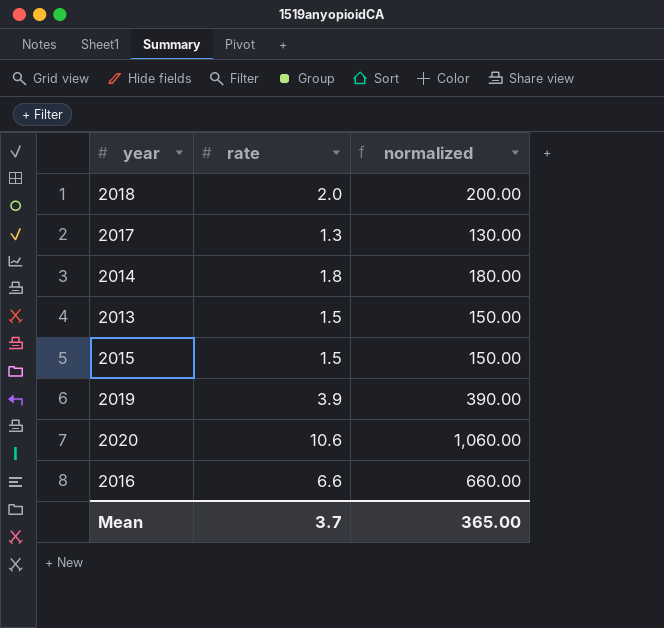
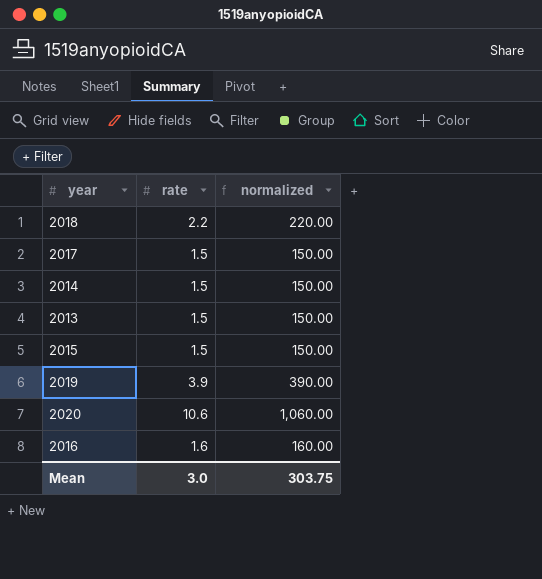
2018 | rate: 2.0 -> 2.2
2018 | normalized: 200.00 -> 220.00
2017 | rate: 1.3 -> 1.5
2017 | normalized: 130.00 -> 150.00
2014 | rate: 1.8 -> 1.5
2014 | normalized: 180.00 -> 150.00
2016 | rate: 6.6 -> 1.6
2016 | normalized: 660.00 -> 160.00
Mean | rate: 3.7 -> 3.0
Mean | normalized: 365.00 -> 303.75

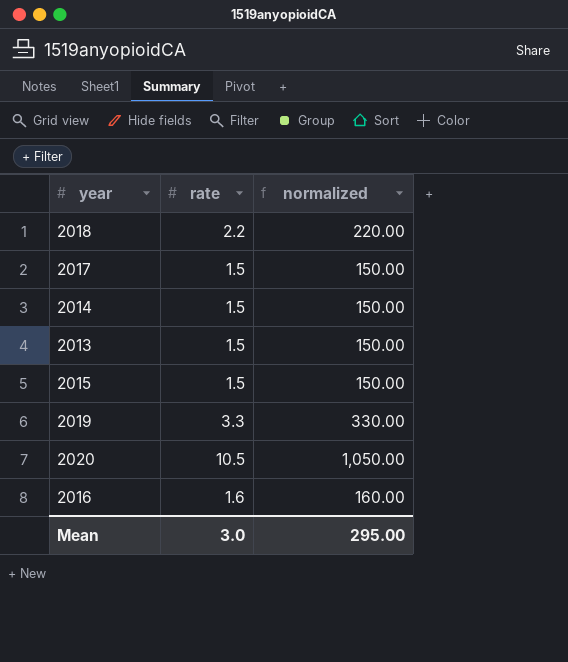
2019 | rate: 3.9 -> 3.3
2019 | normalized: 390.00 -> 330.00
2020 | rate: 10.6 -> 10.5
2020 | normalized: 1,060.00 -> 1,050.00
Mean | normalized: 303.75 -> 295.00

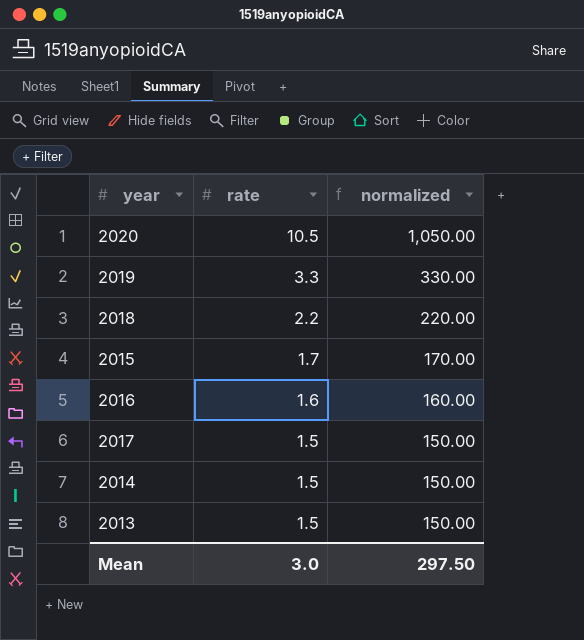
row order: none -> rate descending
2015 | rate: 1.5 -> 1.7
2015 | normalized: 150.00 -> 170.00
Mean | normalized: 295.00 -> 297.50

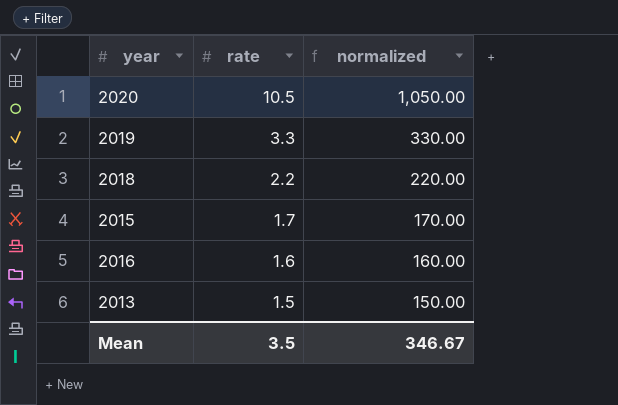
row 2017: 1.5 | 150.00 -> none
row 2014: 1.5 | 150.00 -> none
Mean | rate: 3.0 -> 3.5
Mean | normalized: 297.50 -> 346.67

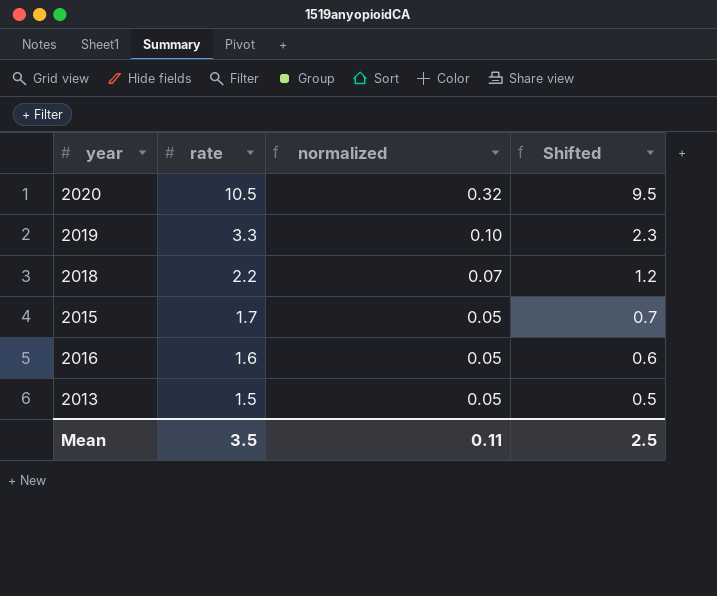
column normalized | formula: [rate] * 100 -> [rate] * 0.03
column Shifted | formula: none -> [rate] - 1
Mean | normalized: 346.67 -> 0.11

